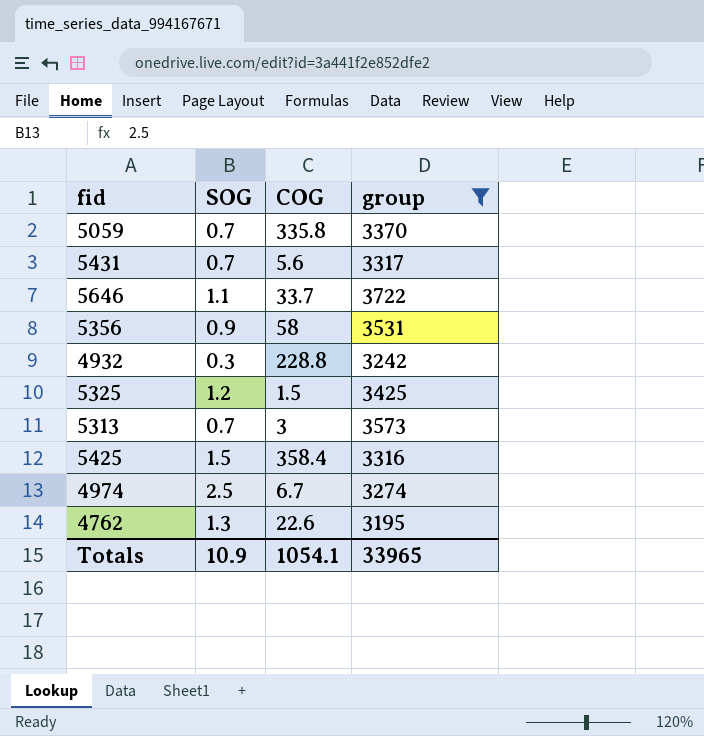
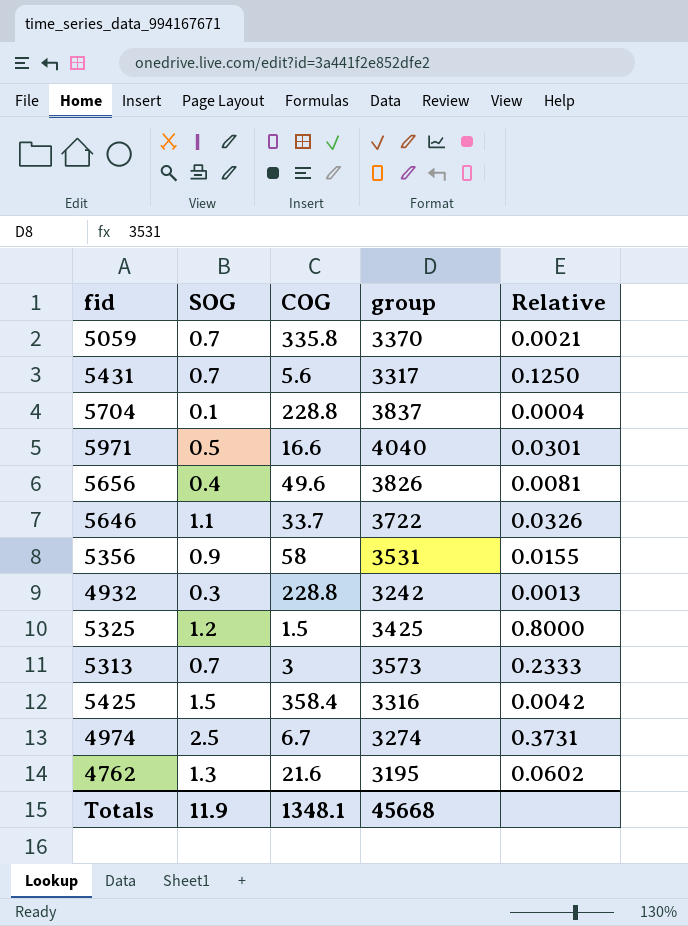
filter: group <= 3722 -> none
column Relative | formula: none -> [SOG] / [COG]
4762 | COG: 22.6 -> 21.6
Totals | SOG: 10.9 -> 11.9
Totals | COG: 1054.1 -> 1348.1
Totals | group: 33965 -> 45668

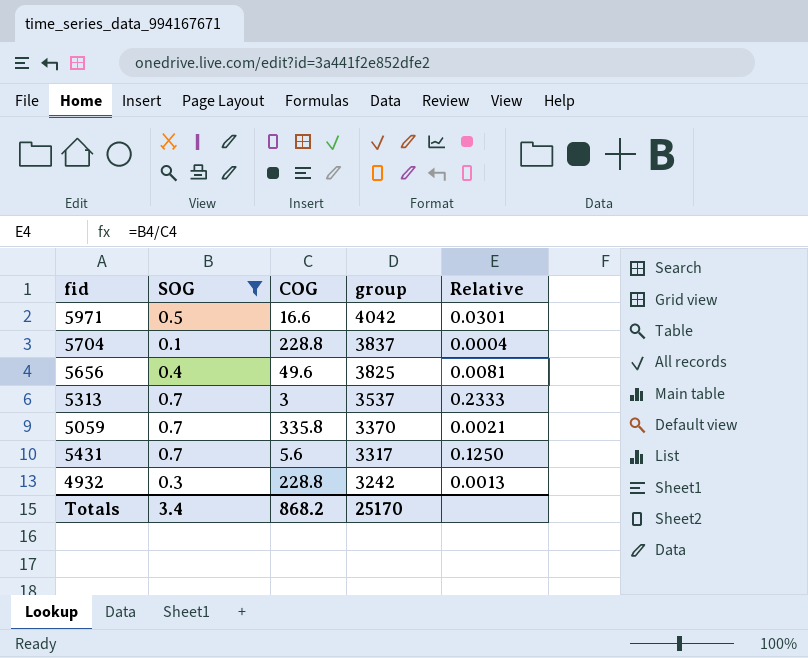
filter: none -> SOG <= 0.7
row order: none -> group descending
5971 | group: 4040 -> 4042
5656 | group: 3826 -> 3825
5313 | group: 3573 -> 3537
Totals | SOG: 11.9 -> 3.4
Totals | COG: 1348.1 -> 868.2
Totals | group: 45668 -> 25170

